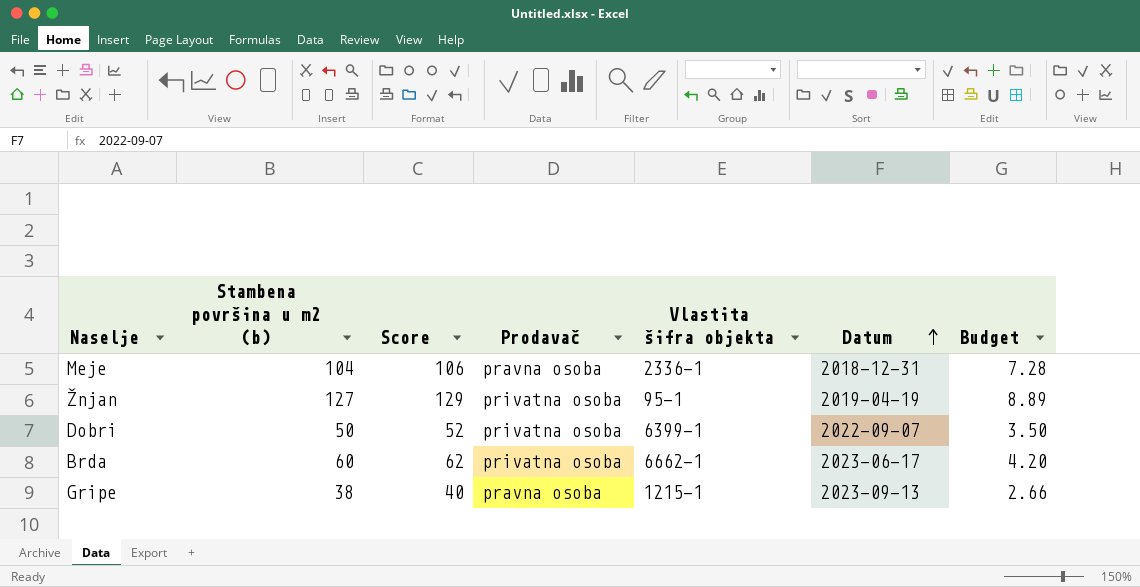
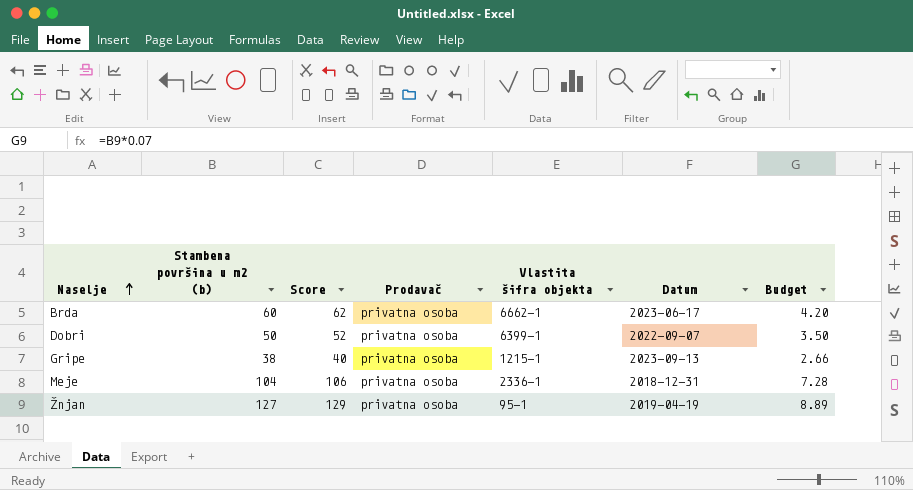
row order: Datum ascending -> Naselje ascending
Gripe | Prodavač: pravna osoba -> privatna osoba
Meje | Prodavač: pravna osoba -> privatna osoba

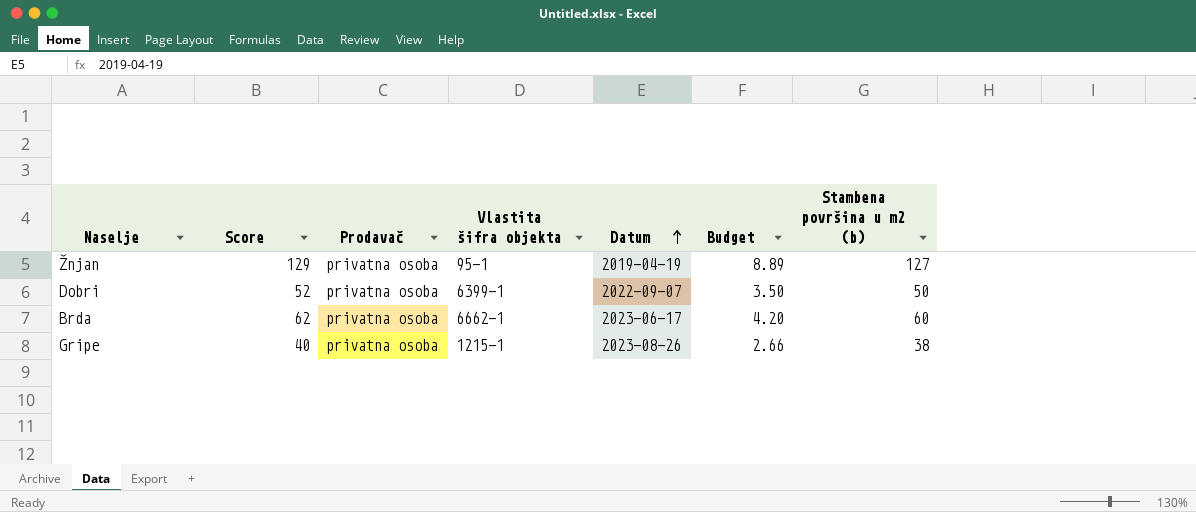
row order: Naselje ascending -> Datum ascending
column Stambena površina u m2 (b) | position: 2 -> 7
row Meje: 104 | 106 | privatna osoba | 2336-1 | 2018-12-31 | 7.28 -> none
Gripe | Datum: 2023-09-13 -> 2023-08-26

